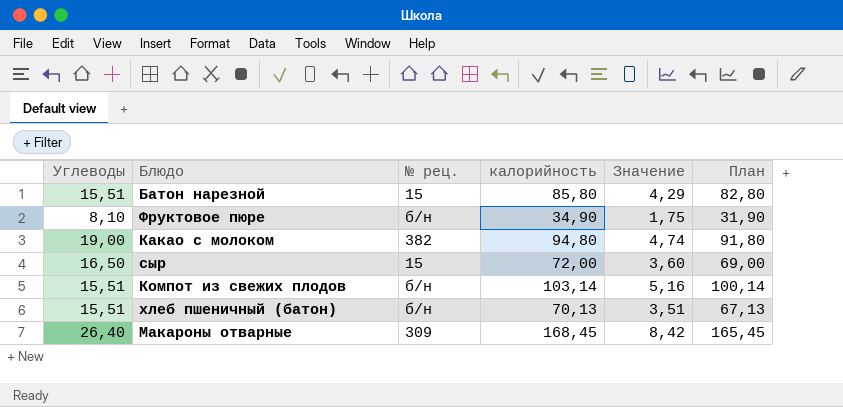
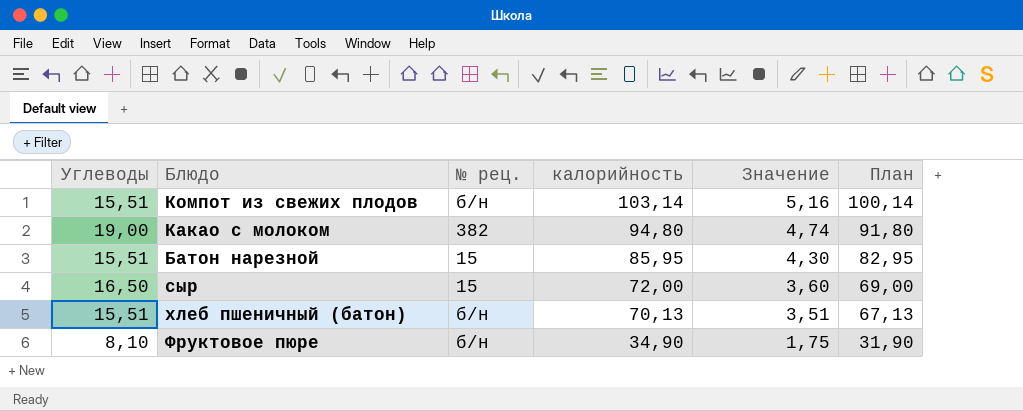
row order: none -> калорийность descending
row Макароны отварные: 26,40 | 309 | 168,45 | 8,42 | 165,45 -> none
Батон нарезной | калорийность: 85,80 -> 85,95
Батон нарезной | Значение: 4,29 -> 4,30
Батон нарезной | План: 82,80 -> 82,95

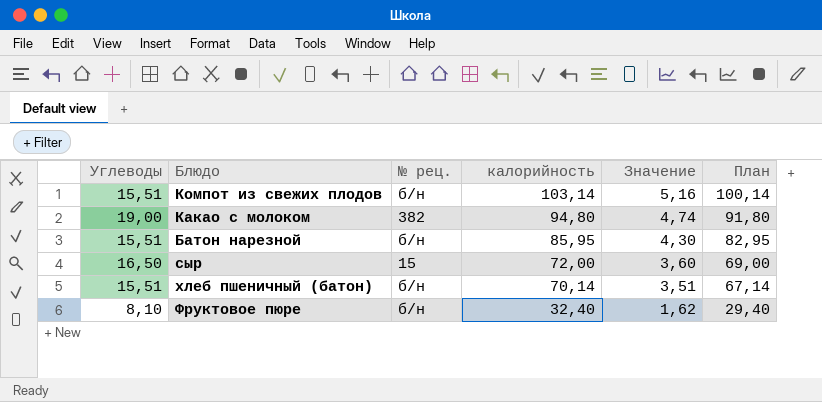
Батон нарезной | № рец.: 15 -> б/н
хлеб пшеничный (батон) | калорийность: 70,13 -> 70,14
хлеб пшеничный (батон) | План: 67,13 -> 67,14
Фруктовое пюре | калорийность: 34,90 -> 32,40
Фруктовое пюре | Значение: 1,75 -> 1,62
Фруктовое пюре | План: 31,90 -> 29,40

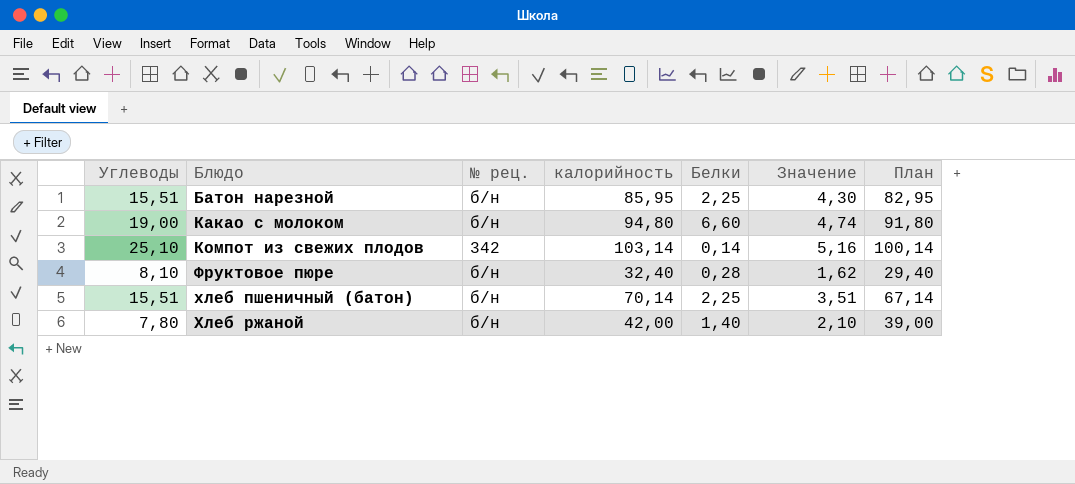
row order: калорийность descending -> Блюдо ascending
column Белки | position: none -> 5
row сыр: 16,50 | 15 | 72,00 | 3,60 | 69,00 -> none
Какао с молоком | № рец.: 382 -> б/н
Компот из свежих плодов | Углеводы: 15,51 -> 25,10
Компот из свежих плодов | № рец.: б/н -> 342
row Хлеб ржаной: none -> 7,80 | б/н | 42,00 | 1,40 | 2,10 | 39,00

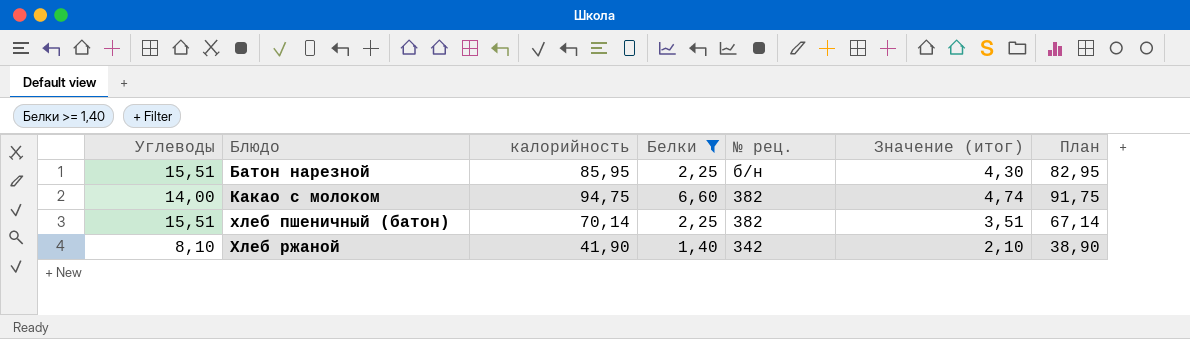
filter: none -> Белки >= 1,40
column № рец. | position: 3 -> 5
column name: Значение -> Значение (итог)
Какао с молоком | Углеводы: 19,00 -> 14,00
Какао с молоком | калорийность: 94,80 -> 94,75
Какао с молоком | № рец.: б/н -> 382
Какао с молоком | План: 91,80 -> 91,75
хлеб пшеничный (батон) | № рец.: б/н -> 382
Хлеб ржаной | Углеводы: 7,80 -> 8,10
Хлеб ржаной | калорийность: 42,00 -> 41,90
Хлеб ржаной | № рец.: б/н -> 342
Хлеб ржаной | План: 39,00 -> 38,90

